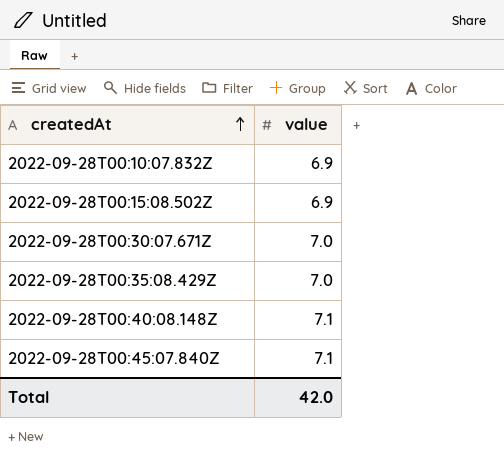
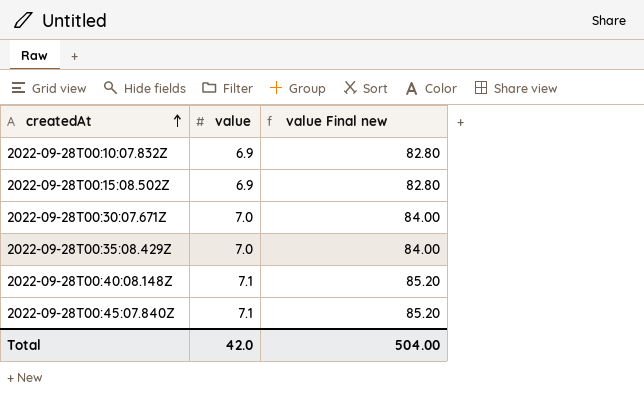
column value Final new | formula: none -> [value] * 12

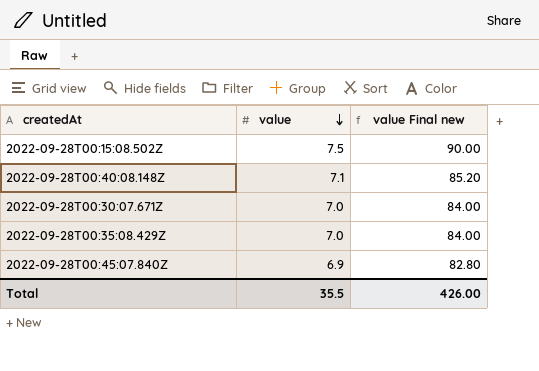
row order: createdAt ascending -> value descending
row 2022-09-28T00:10:07.832Z: 6.9 | 82.80 -> none
2022-09-28T00:15:08.502Z | value: 6.9 -> 7.5
2022-09-28T00:15:08.502Z | value Final new: 82.80 -> 90.00
2022-09-28T00:45:07.840Z | value: 7.1 -> 6.9
2022-09-28T00:45:07.840Z | value Final new: 85.20 -> 82.80
Total | value: 42.0 -> 35.5
Total | value Final new: 504.00 -> 426.00

